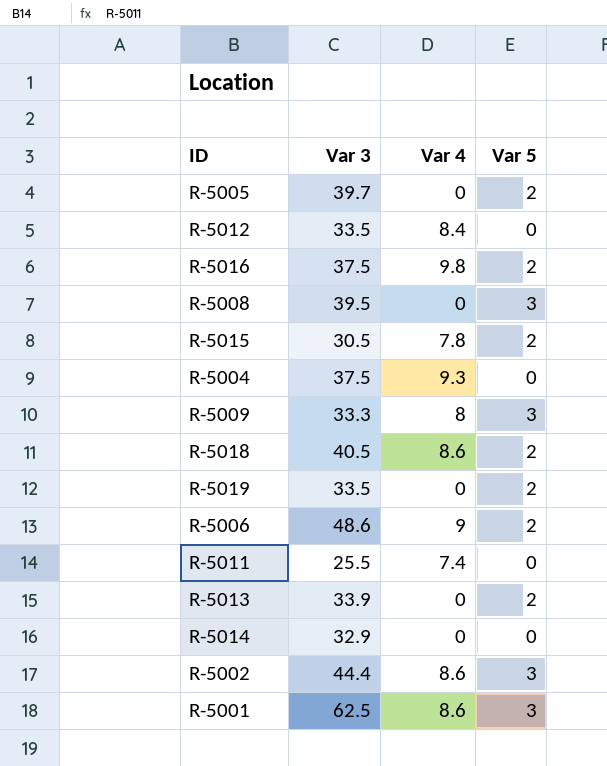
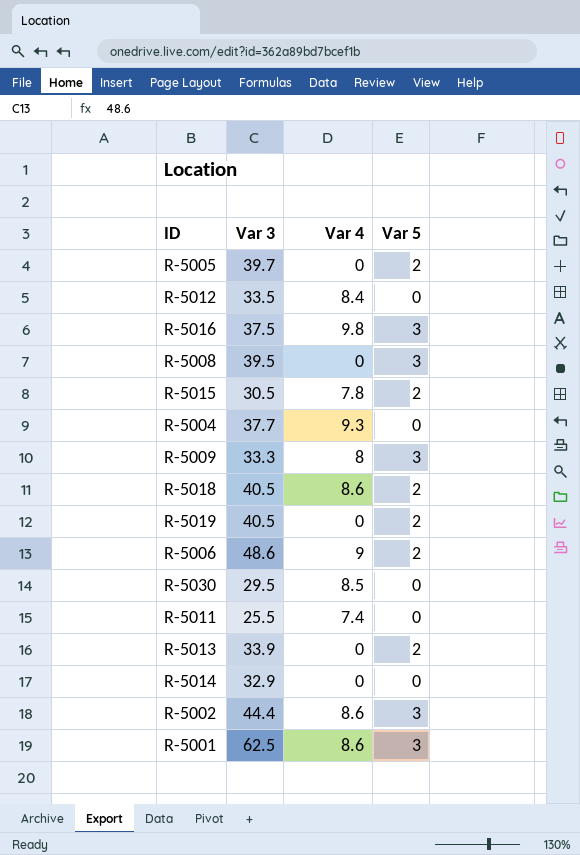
R-5016 | Var 5: 2 -> 3
R-5004 | Var 3: 37.5 -> 37.7
R-5019 | Var 3: 33.5 -> 40.5
row R-5030: none -> 29.5 | 8.5 | 0

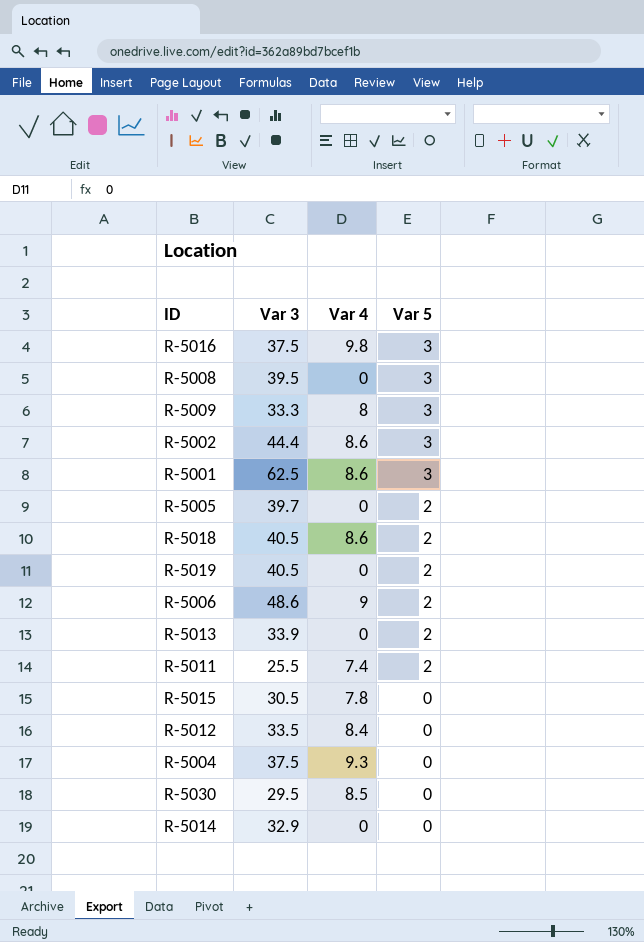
row order: none -> Var 5 descending
R-5011 | Var 5: 0 -> 2
R-5015 | Var 5: 2 -> 0
R-5004 | Var 3: 37.7 -> 37.5

